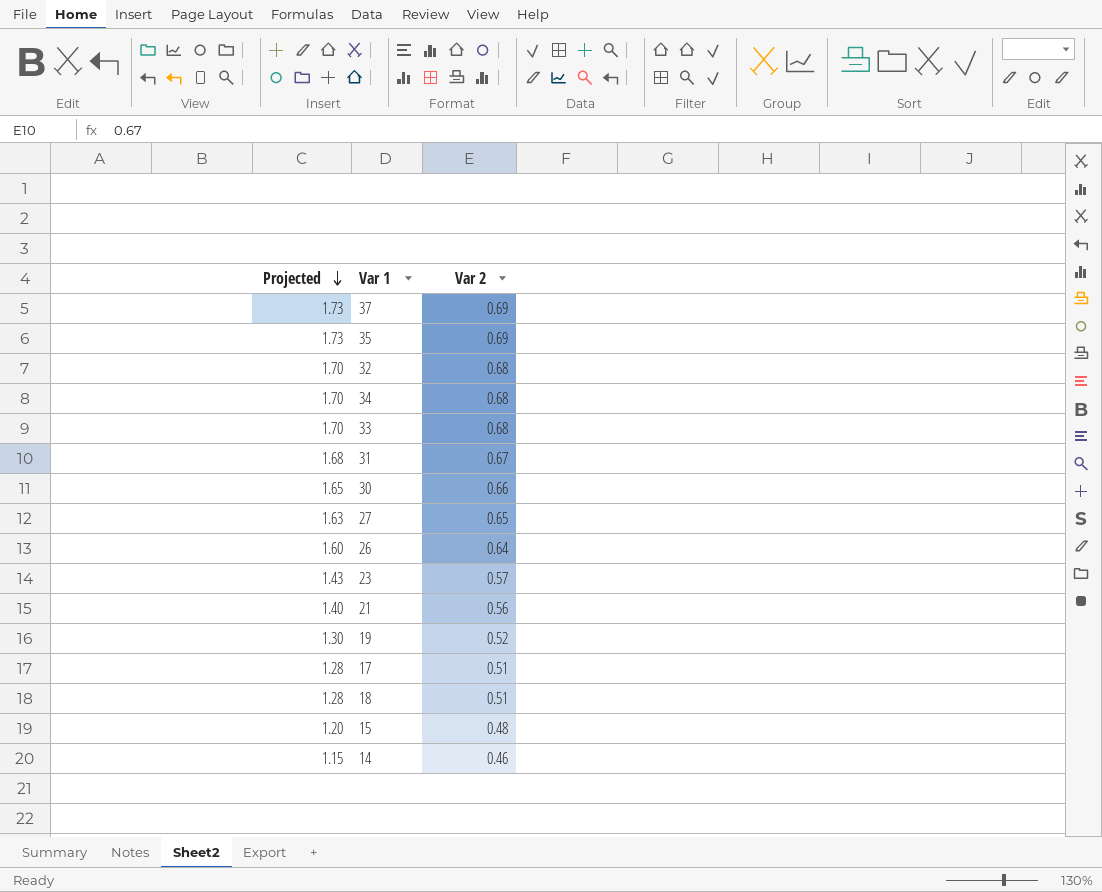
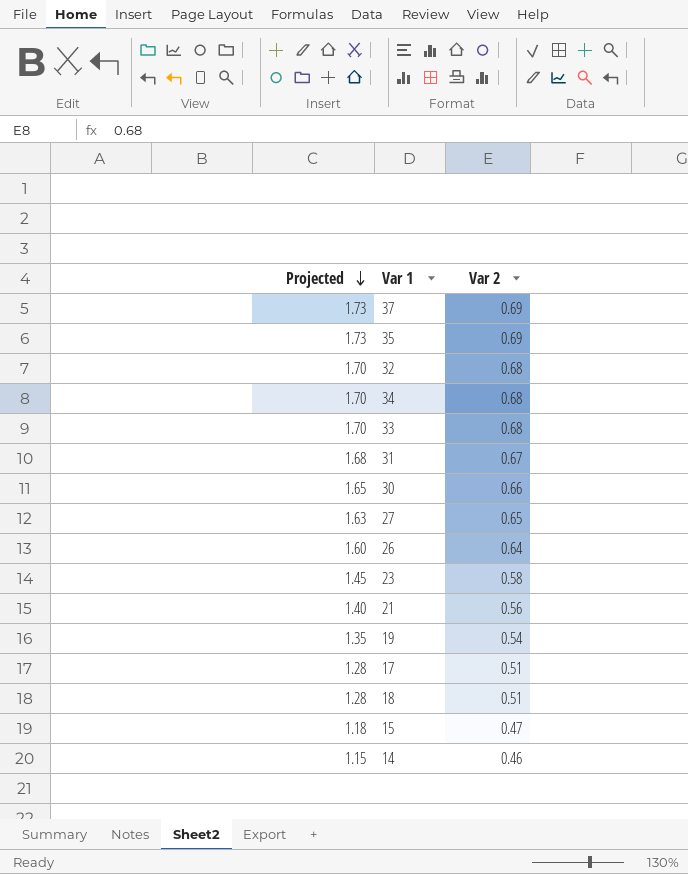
23 | Projected: 1.43 -> 1.45
23 | Var 2: 0.57 -> 0.58
19 | Projected: 1.30 -> 1.35
19 | Var 2: 0.52 -> 0.54
15 | Projected: 1.20 -> 1.18
15 | Var 2: 0.48 -> 0.47

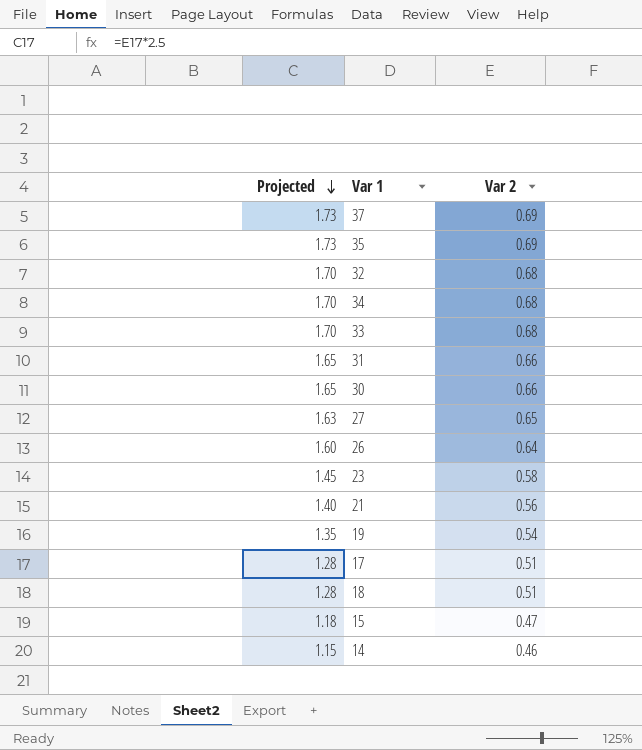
31 | Projected: 1.68 -> 1.65
31 | Var 2: 0.67 -> 0.66

